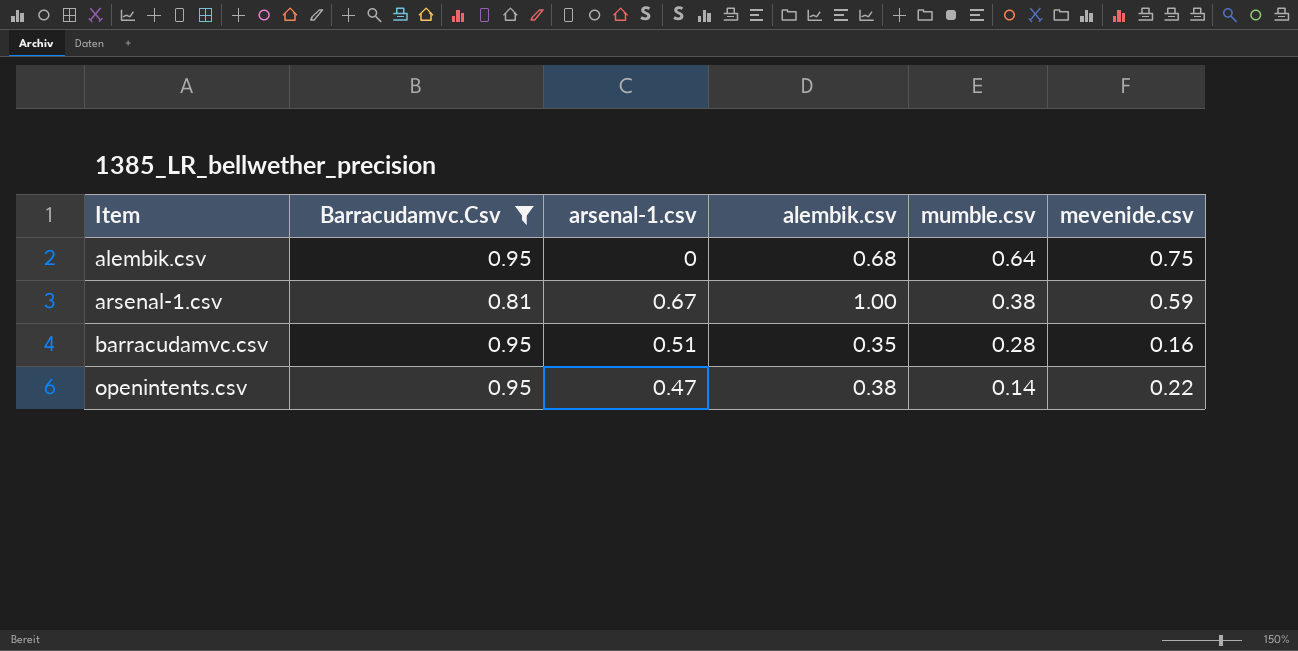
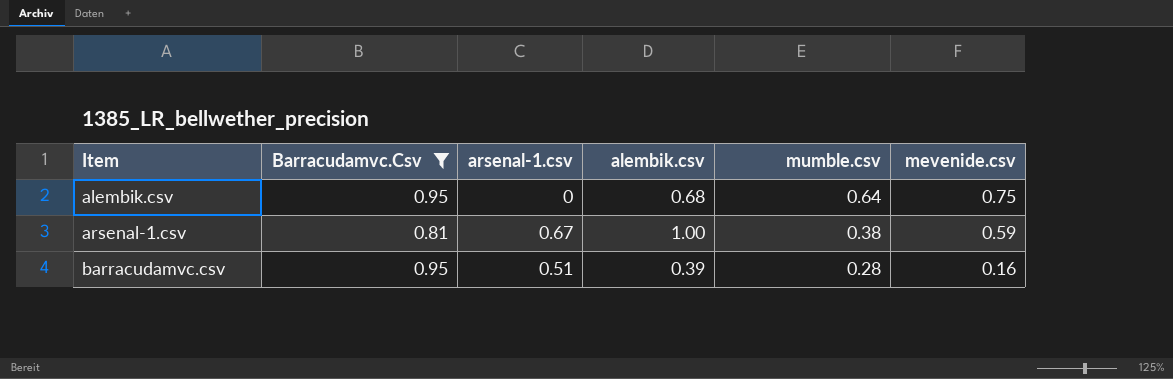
row openintents.csv: 0.95 | 0.47 | 0.38 | 0.14 | 0.22 -> none
barracudamvc.csv | alembik.csv: 0.35 -> 0.39

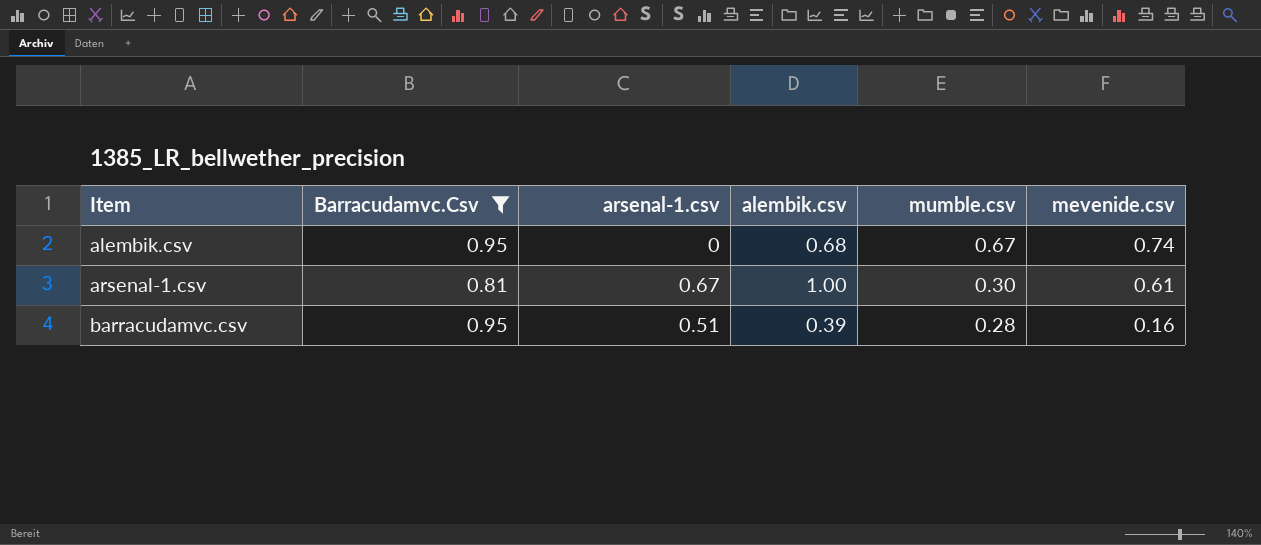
alembik.csv | mumble.csv: 0.64 -> 0.67
alembik.csv | mevenide.csv: 0.75 -> 0.74
arsenal-1.csv | mumble.csv: 0.38 -> 0.30
arsenal-1.csv | mevenide.csv: 0.59 -> 0.61

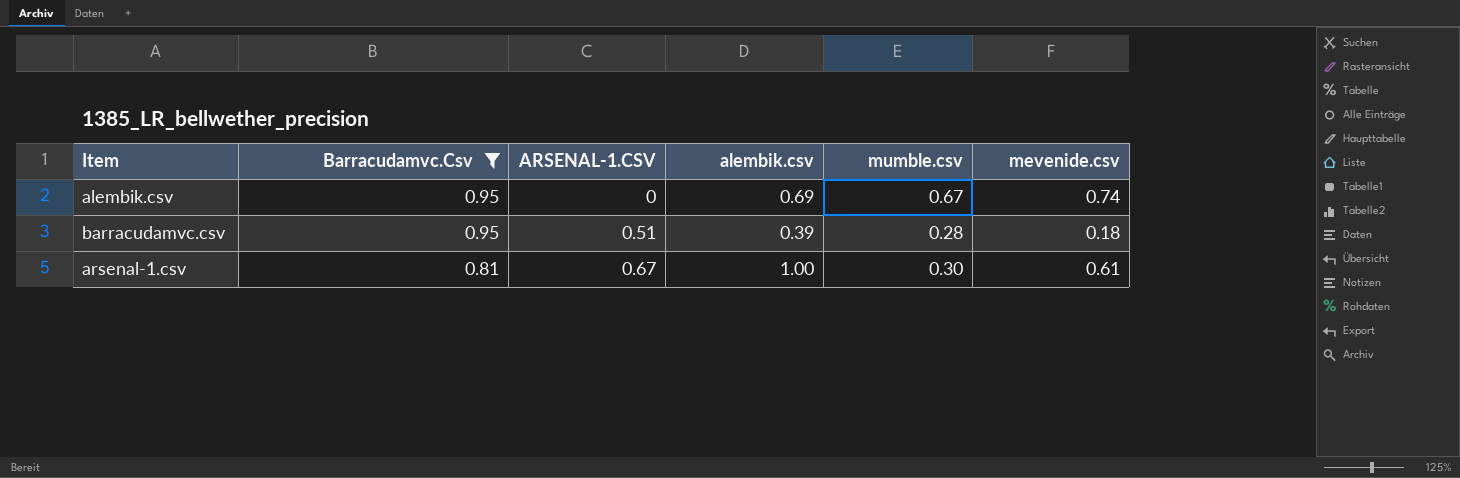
row order: Item ascending -> Barracudamvc.Csv descending
column name: arsenal-1.csv -> ARSENAL-1.CSV
alembik.csv | alembik.csv: 0.68 -> 0.69
barracudamvc.csv | mevenide.csv: 0.16 -> 0.18

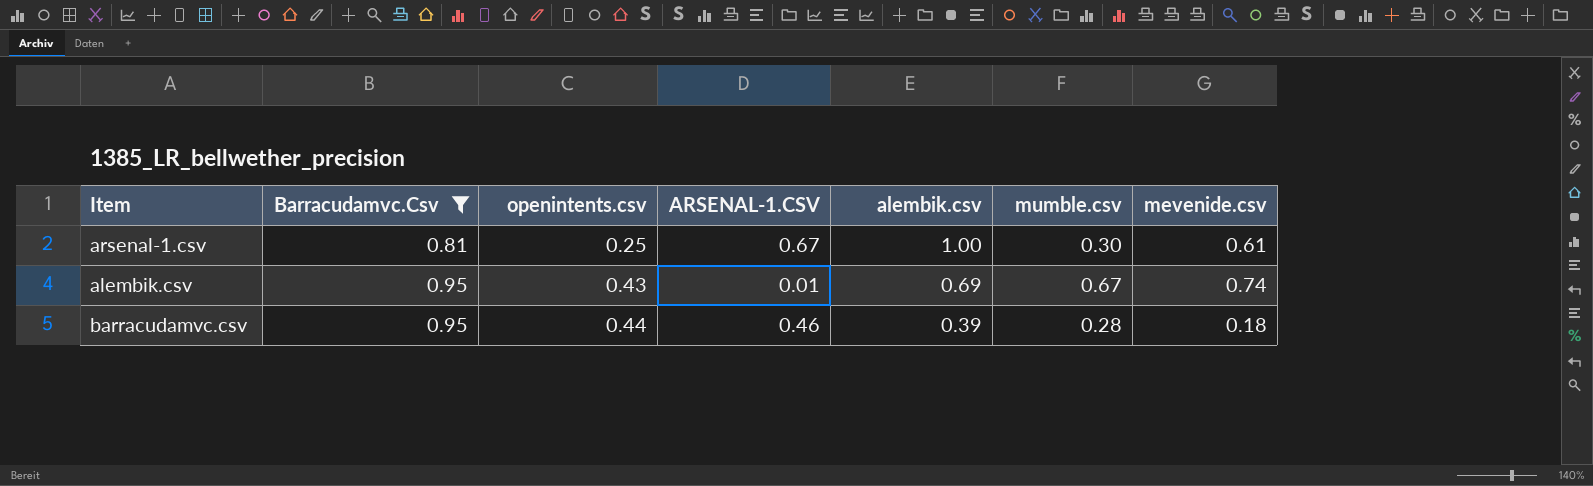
row order: Barracudamvc.Csv descending -> Barracudamvc.Csv ascending
column openintents.csv | position: none -> 3
alembik.csv | ARSENAL-1.CSV: 0 -> 0.01
barracudamvc.csv | ARSENAL-1.CSV: 0.51 -> 0.46

